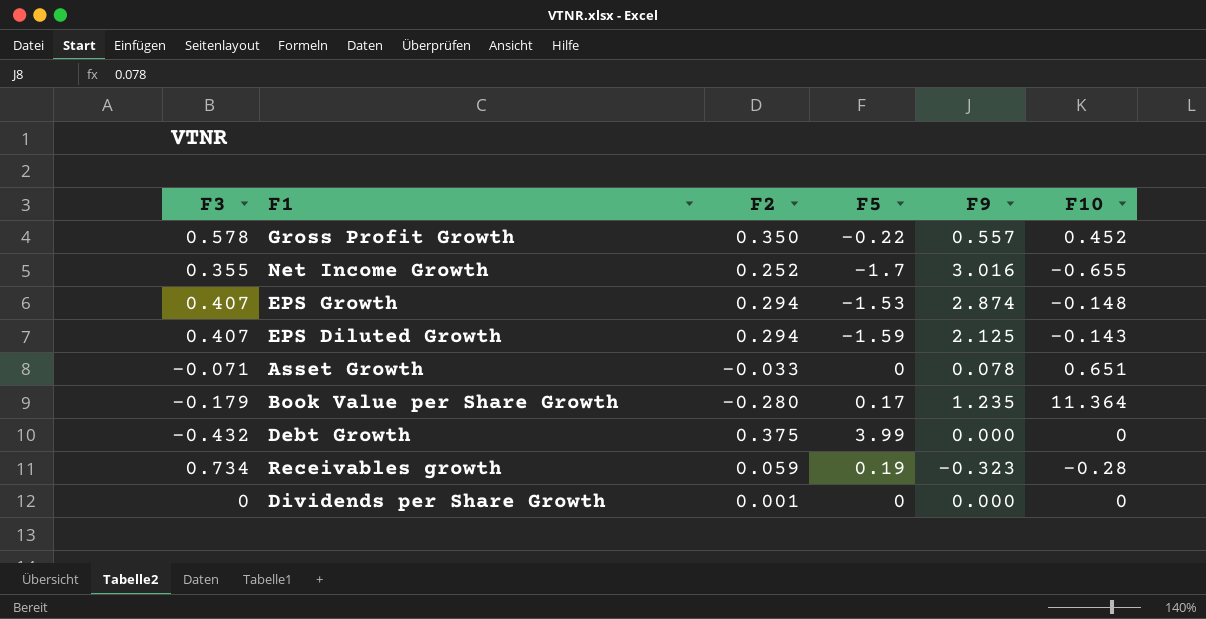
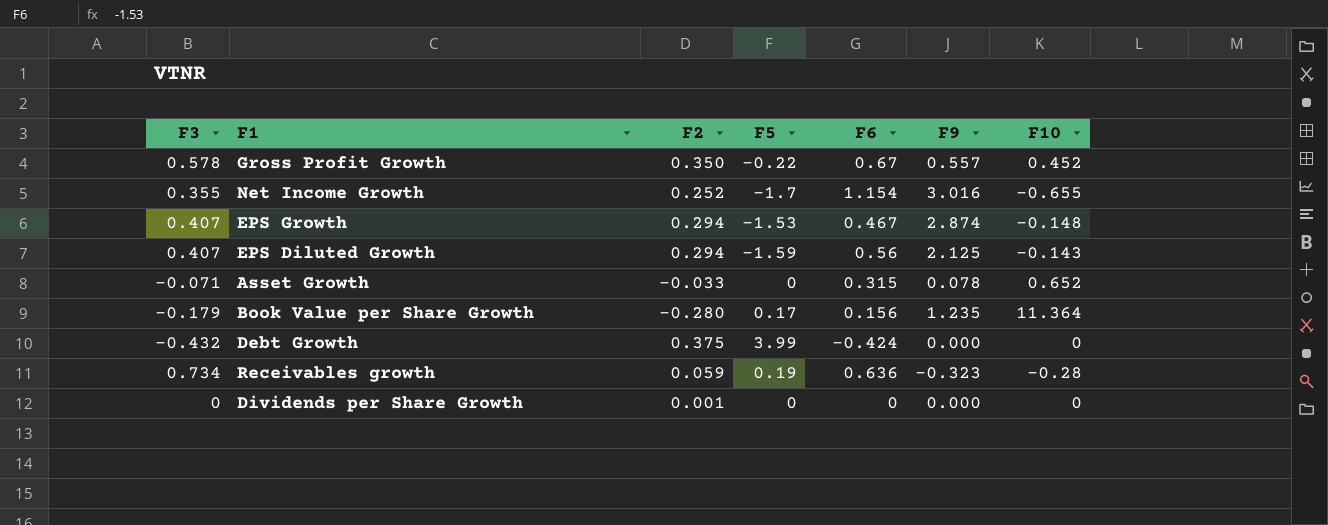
column F6 | position: none -> 5
Asset Growth | F10: 0.651 -> 0.652

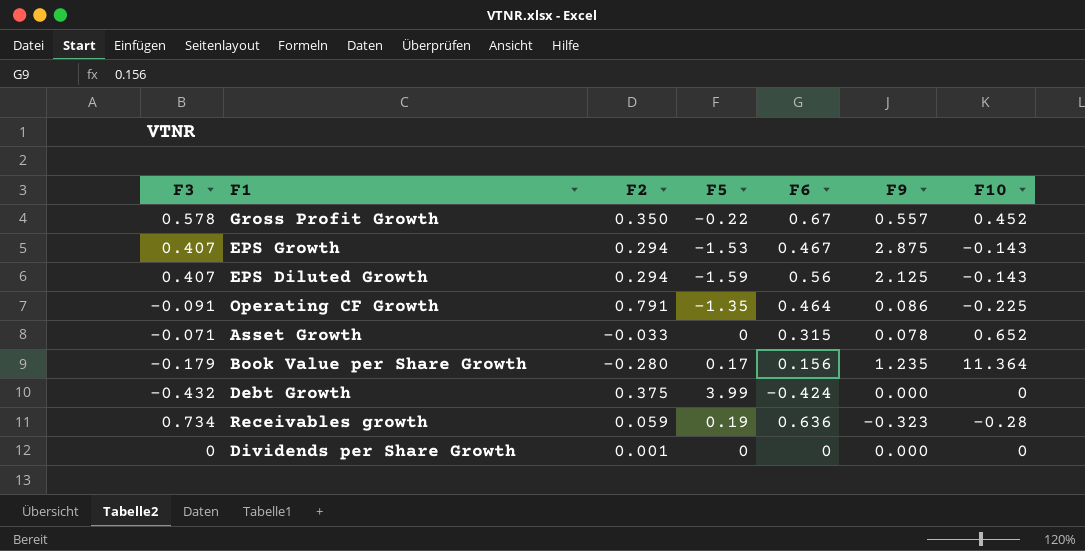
row Net Income Growth: 0.355 | 0.252 | -1.7 | 1.154 | 3.016 | -0.655 -> none
EPS Growth | F9: 2.874 -> 2.875
EPS Growth | F10: -0.148 -> -0.143
row Operating CF Growth: none -> -0.091 | 0.791 | -1.35 | 0.464 | 0.086 | -0.225

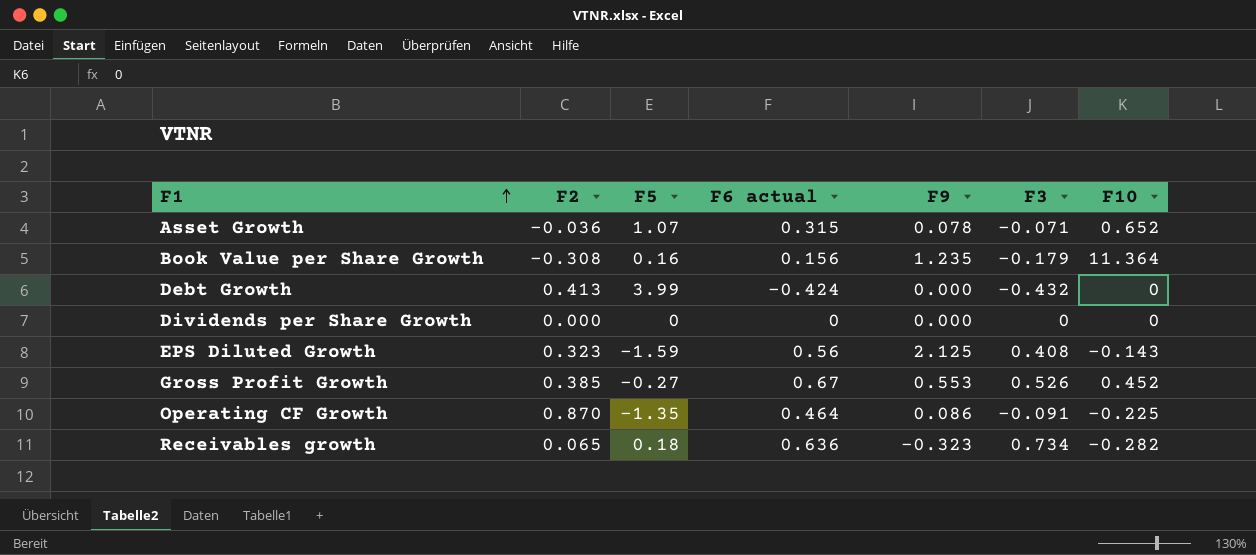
row order: none -> F1 ascending
column name: F6 -> F6 actual
column F3 | position: 1 -> 6
row EPS Growth: 0.407 | 0.294 | -1.53 | 0.467 | 2.875 | -0.143 -> none
Asset Growth | F2: -0.033 -> -0.036
Asset Growth | F5: 0 -> 1.07
Book Value per Share Growth | F2: -0.280 -> -0.308
Book Value per Share Growth | F5: 0.17 -> 0.16
Debt Growth | F2: 0.375 -> 0.413
Dividends per Share Growth | F2: 0.001 -> 0.000
EPS Diluted Growth | F2: 0.294 -> 0.323
EPS Diluted Growth | F3: 0.407 -> 0.408
Gross Profit Growth | F2: 0.350 -> 0.385
Gross Profit Growth | F5: -0.22 -> -0.27
Gross Profit Growth | F9: 0.557 -> 0.553
Gross Profit Growth | F3: 0.578 -> 0.526
Operating CF Growth | F2: 0.791 -> 0.870
Receivables growth | F2: 0.059 -> 0.065
Receivables growth | F5: 0.19 -> 0.18
Receivables growth | F10: -0.28 -> -0.282

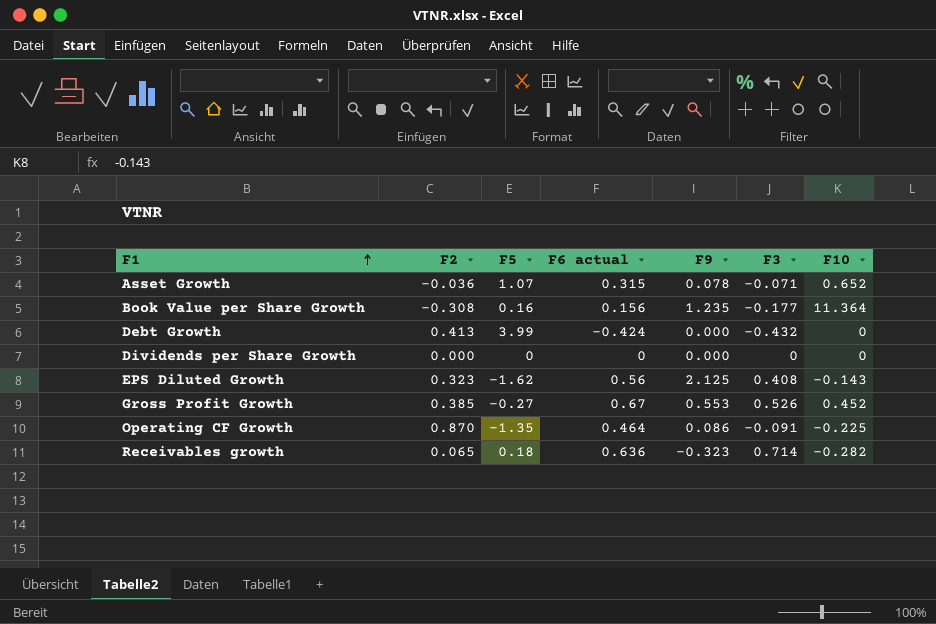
Book Value per Share Growth | F3: -0.179 -> -0.177
EPS Diluted Growth | F5: -1.59 -> -1.62
Receivables growth | F3: 0.734 -> 0.714

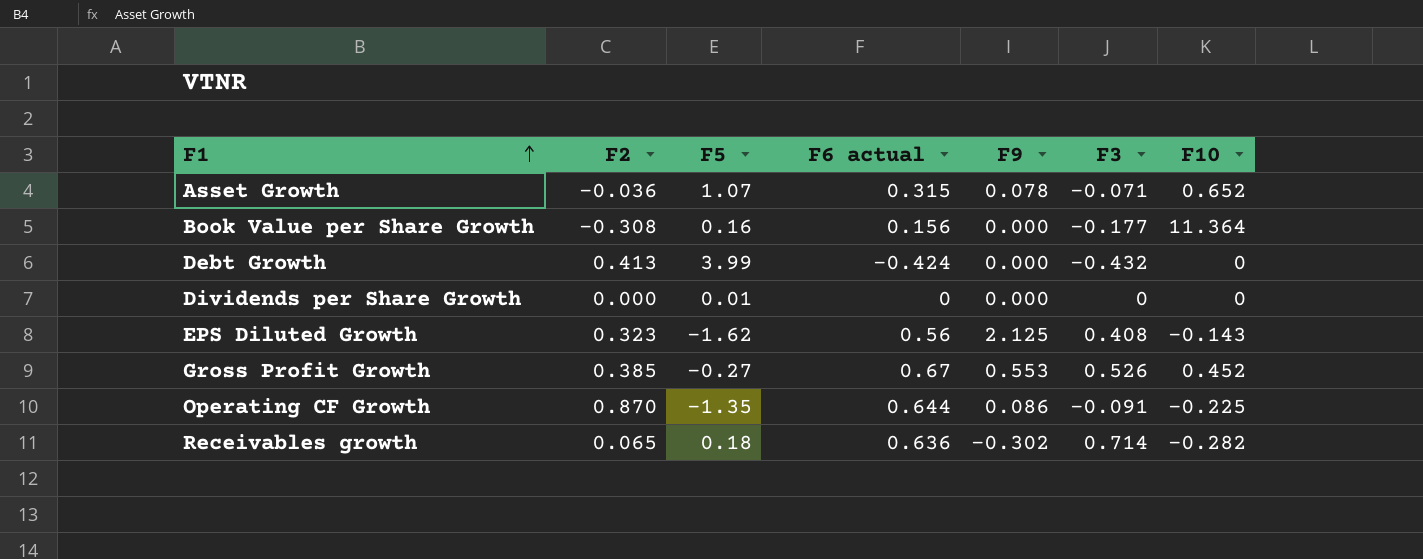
Book Value per Share Growth | F9: 1.235 -> 0.000
Dividends per Share Growth | F5: 0 -> 0.01
Operating CF Growth | F6 actual: 0.464 -> 0.644
Receivables growth | F9: -0.323 -> -0.302

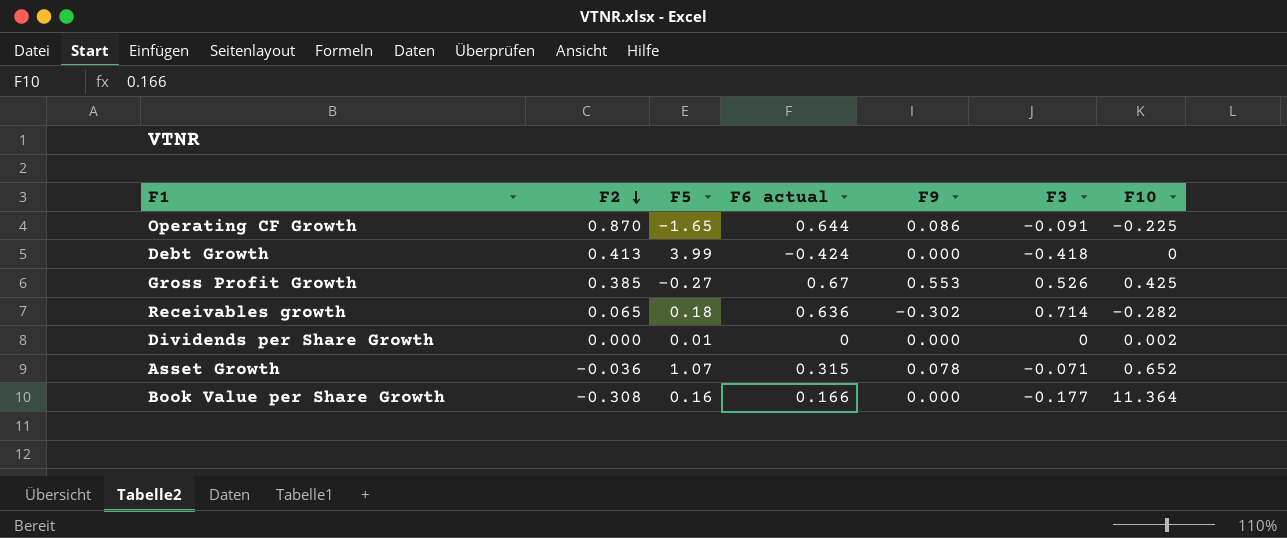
row order: F1 ascending -> F2 descending
row EPS Diluted Growth: 0.323 | -1.62 | 0.56 | 2.125 | 0.408 | -0.143 -> none
Operating CF Growth | F5: -1.35 -> -1.65
Debt Growth | F3: -0.432 -> -0.418
Gross Profit Growth | F10: 0.452 -> 0.425
Dividends per Share Growth | F10: 0 -> 0.002
Book Value per Share Growth | F6 actual: 0.156 -> 0.166

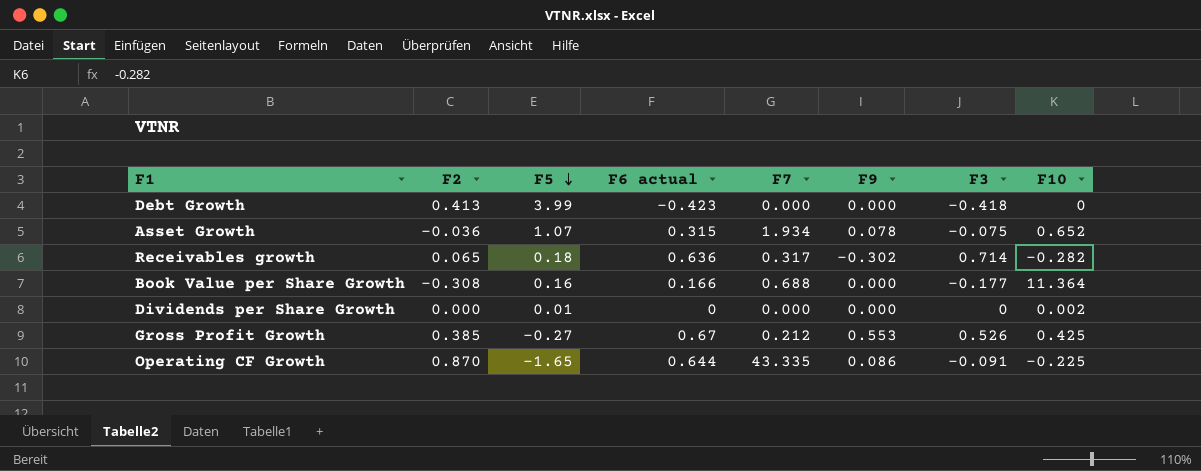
row order: F2 descending -> F5 descending
column F7 | position: none -> 5
Debt Growth | F6 actual: -0.424 -> -0.423
Asset Growth | F3: -0.071 -> -0.075

